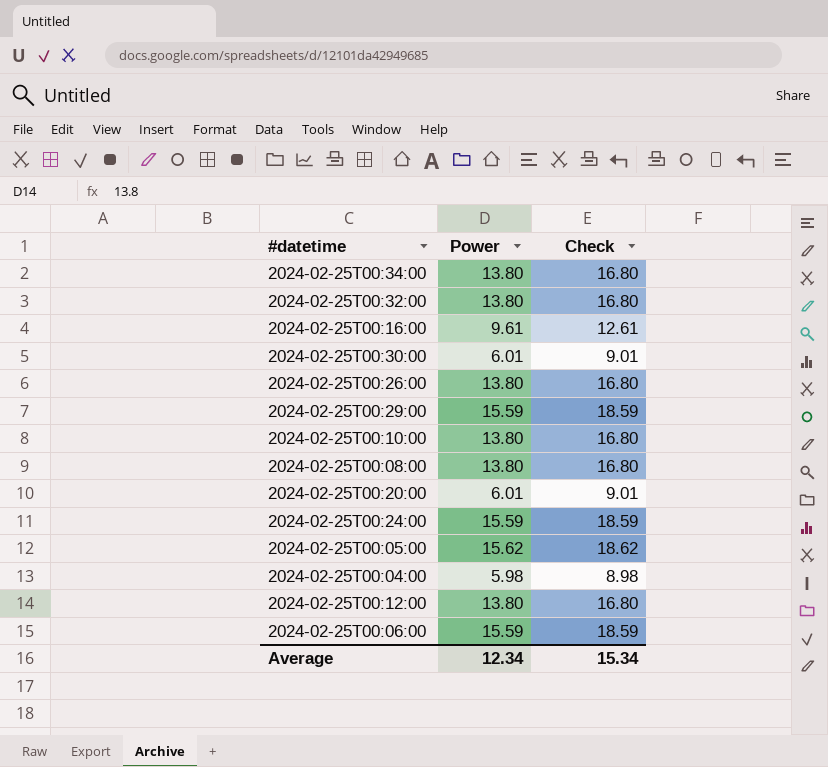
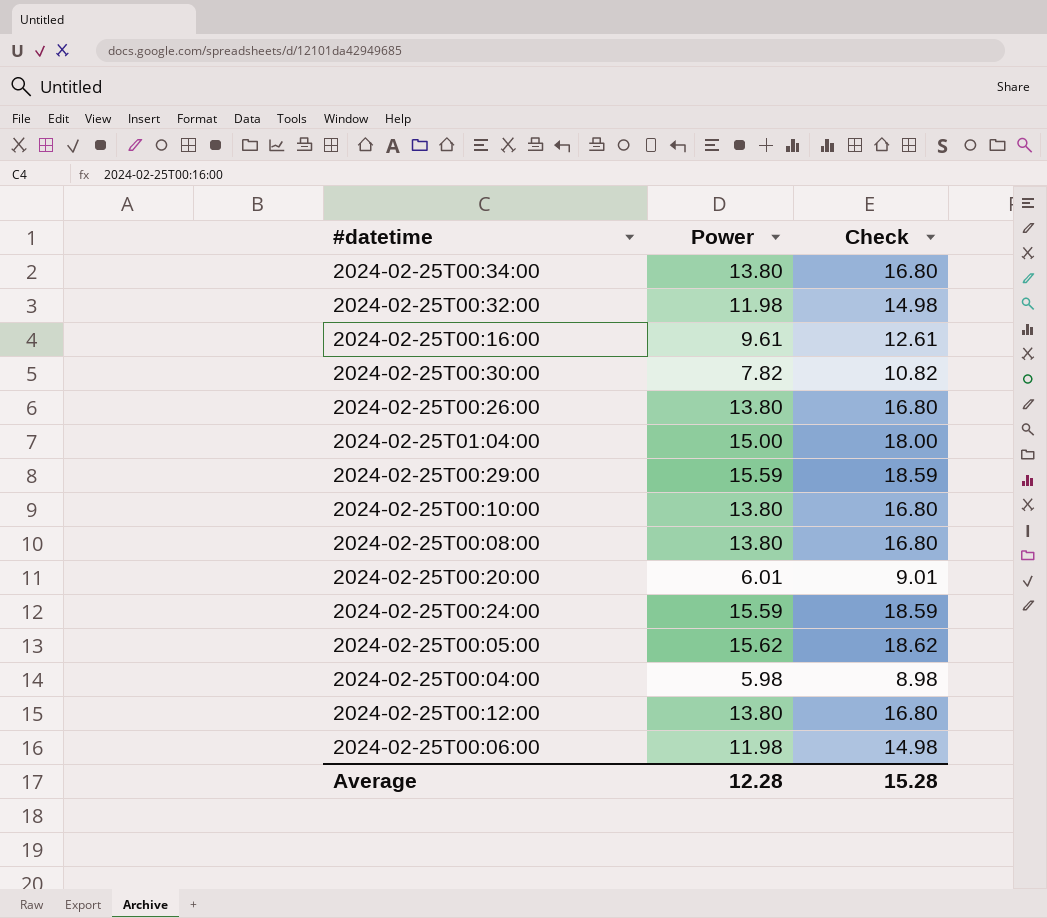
2024-02-25T00:32:00 | Power: 13.80 -> 11.98
2024-02-25T00:32:00 | Check: 16.80 -> 14.98
2024-02-25T00:30:00 | Power: 6.01 -> 7.82
2024-02-25T00:30:00 | Check: 9.01 -> 10.82
row 2024-02-25T01:04:00: none -> 15.00 | 18.00
2024-02-25T00:06:00 | Power: 15.59 -> 11.98
2024-02-25T00:06:00 | Check: 18.59 -> 14.98
Average | Power: 12.34 -> 12.28
Average | Check: 15.34 -> 15.28

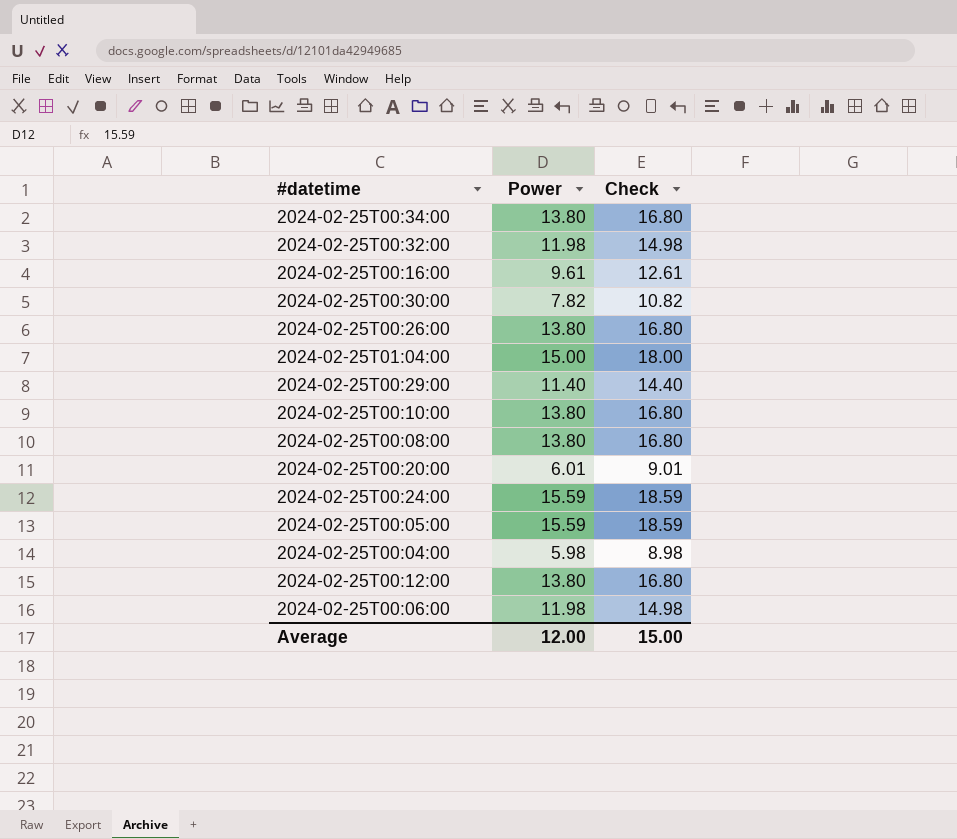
2024-02-25T00:29:00 | Power: 15.59 -> 11.40
2024-02-25T00:29:00 | Check: 18.59 -> 14.40
2024-02-25T00:05:00 | Power: 15.62 -> 15.59
2024-02-25T00:05:00 | Check: 18.62 -> 18.59
Average | Power: 12.28 -> 12.00
Average | Check: 15.28 -> 15.00

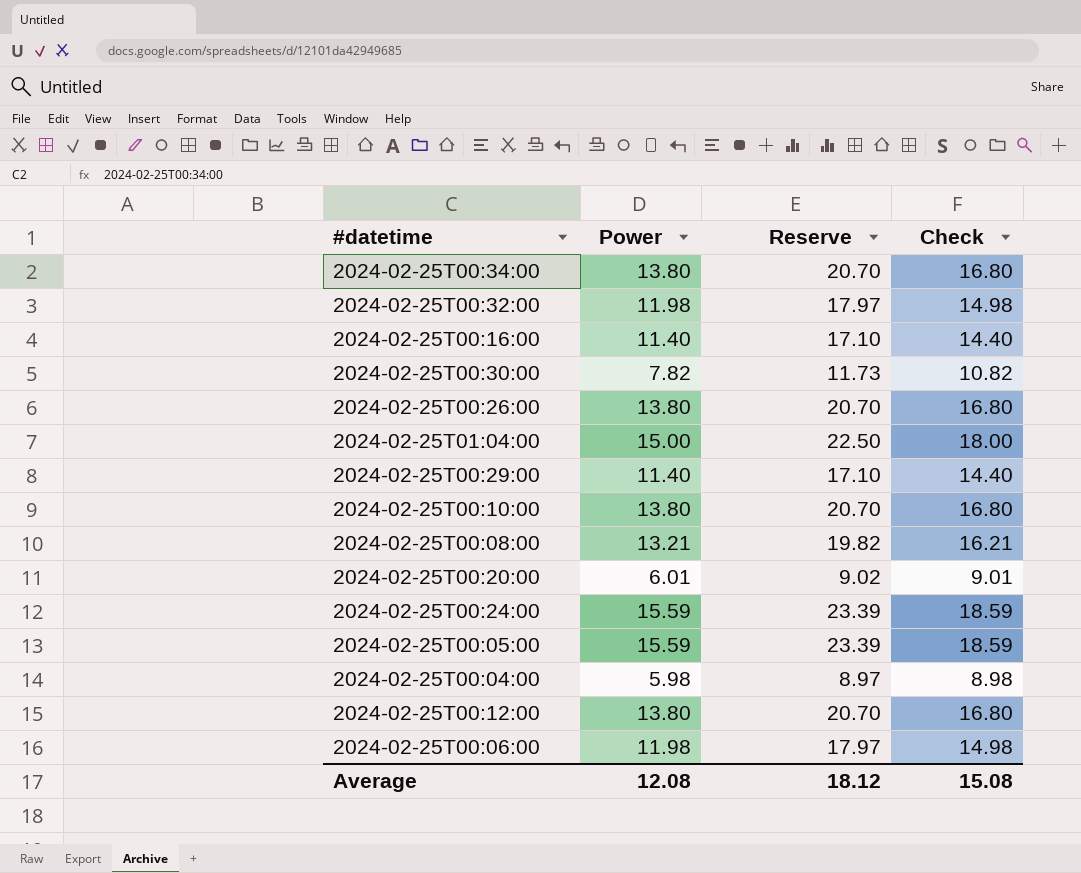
column Reserve | formula: none -> [Power] * 1.5
2024-02-25T00:16:00 | Power: 9.61 -> 11.40
2024-02-25T00:16:00 | Check: 12.61 -> 14.40
2024-02-25T00:08:00 | Power: 13.80 -> 13.21
2024-02-25T00:08:00 | Check: 16.80 -> 16.21
Average | Power: 12.00 -> 12.08
Average | Check: 15.00 -> 15.08

